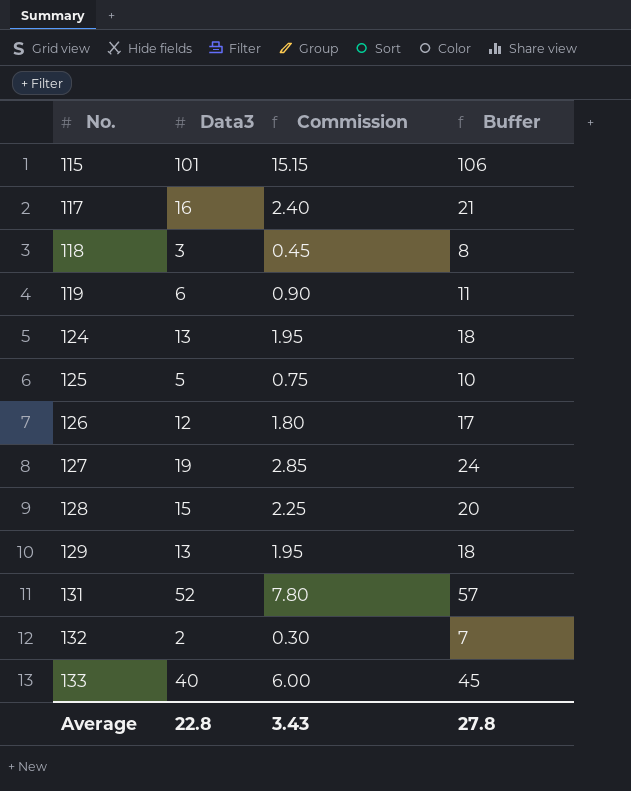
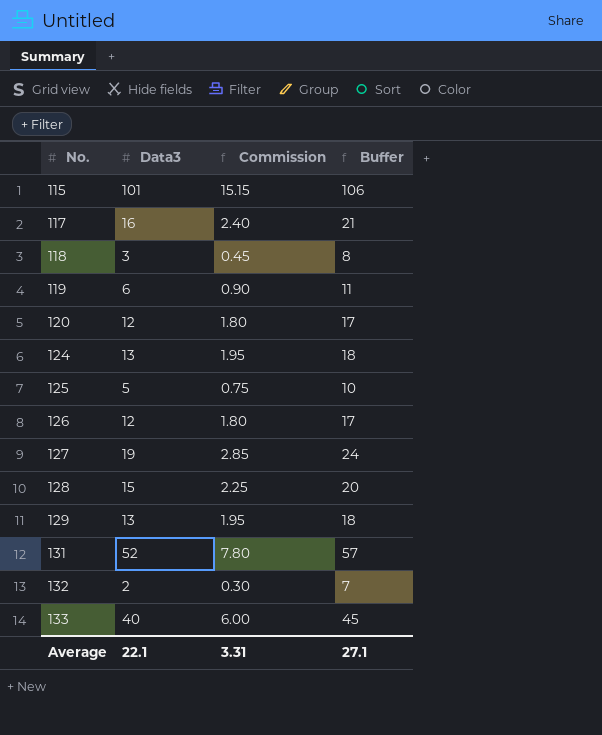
row 120: none -> 12 | 1.80 | 17
Average | Data3: 22.8 -> 22.1
Average | Commission: 3.43 -> 3.31
Average | Buffer: 27.8 -> 27.1

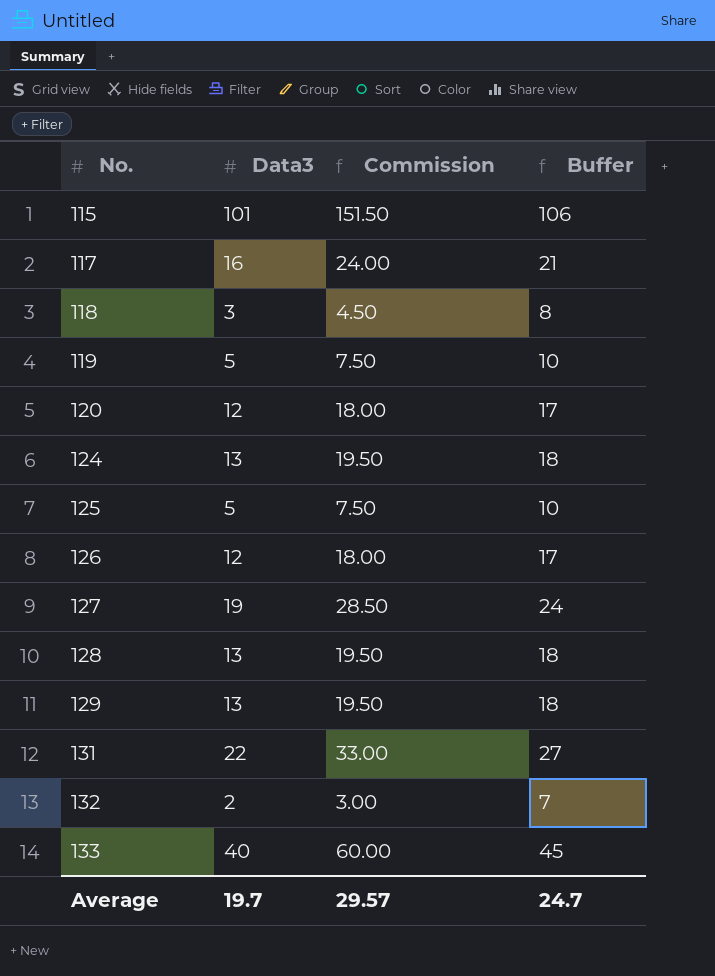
column Commission | formula: [Data3] * 0.15 -> [Data3] * 1.5
119 | Data3: 6 -> 5
119 | Buffer: 11 -> 10
128 | Data3: 15 -> 13
128 | Buffer: 20 -> 18
131 | Data3: 52 -> 22
131 | Buffer: 57 -> 27
Average | Data3: 22.1 -> 19.7
Average | Commission: 3.31 -> 29.57
Average | Buffer: 27.1 -> 24.7

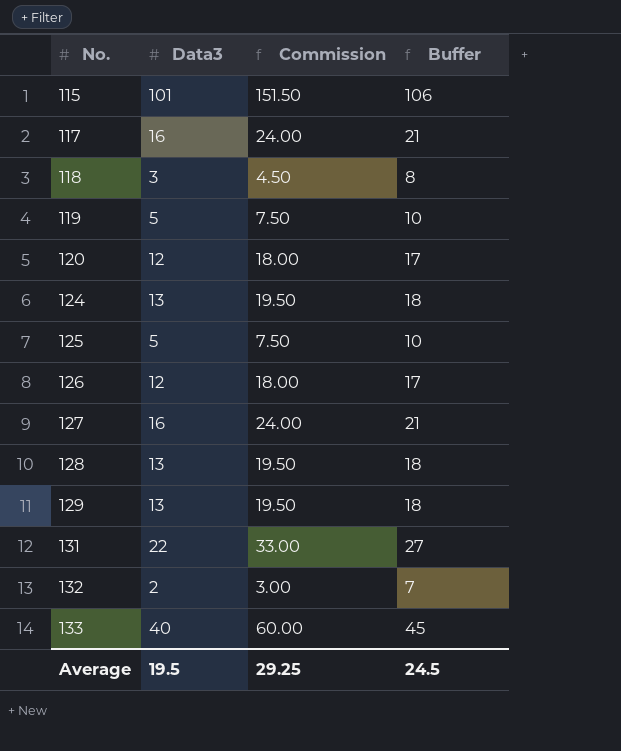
127 | Data3: 19 -> 16
127 | Commission: 28.50 -> 24.00
127 | Buffer: 24 -> 21
Average | Data3: 19.7 -> 19.5
Average | Commission: 29.57 -> 29.25
Average | Buffer: 24.7 -> 24.5

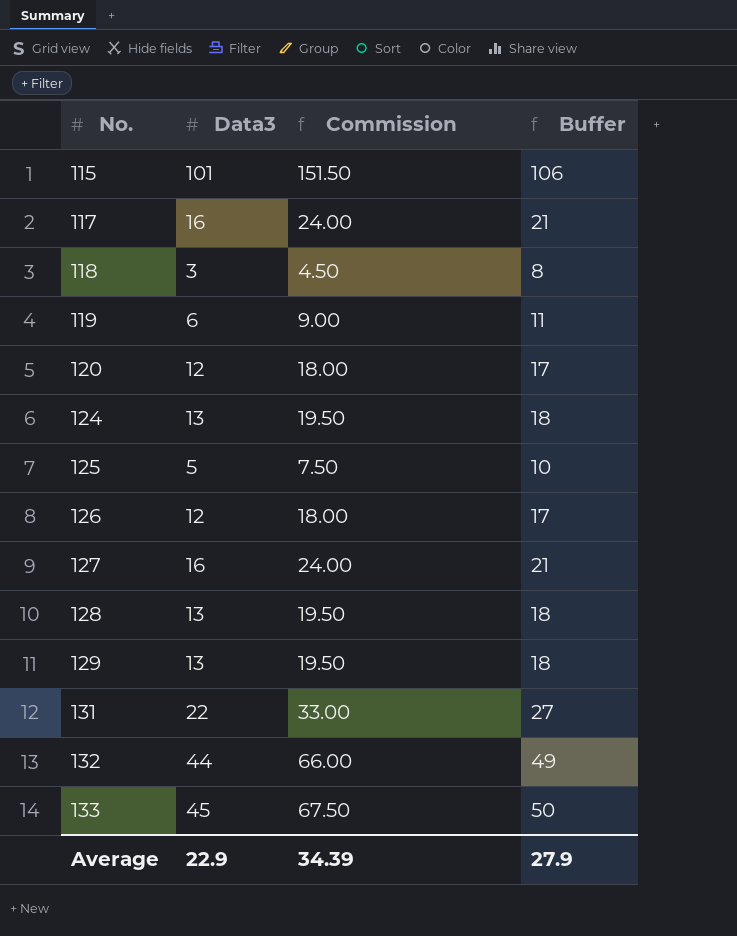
119 | Data3: 5 -> 6
119 | Commission: 7.50 -> 9.00
119 | Buffer: 10 -> 11
132 | Data3: 2 -> 44
132 | Commission: 3.00 -> 66.00
132 | Buffer: 7 -> 49
133 | Data3: 40 -> 45
133 | Commission: 60.00 -> 67.50
133 | Buffer: 45 -> 50
Average | Data3: 19.5 -> 22.9
Average | Commission: 29.25 -> 34.39
Average | Buffer: 24.5 -> 27.9

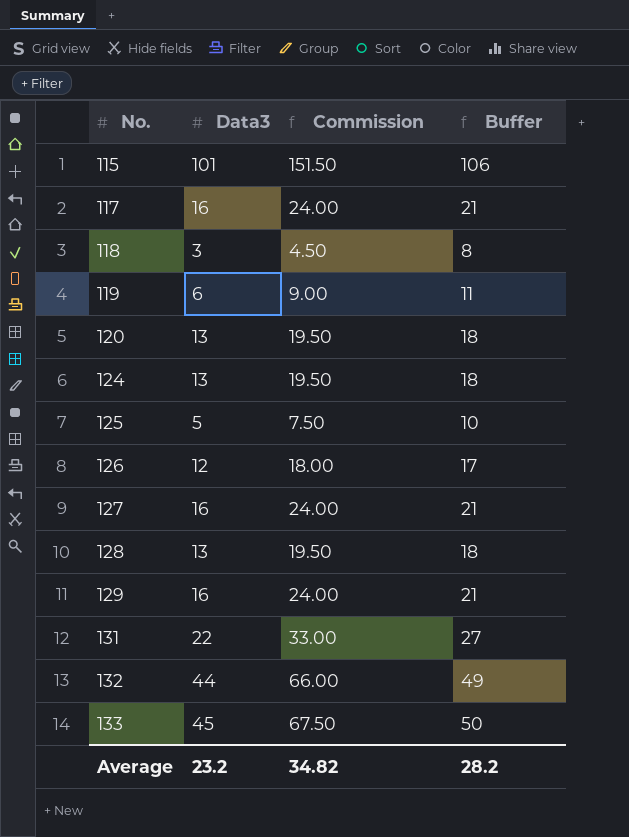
120 | Data3: 12 -> 13
120 | Commission: 18.00 -> 19.50
120 | Buffer: 17 -> 18
129 | Data3: 13 -> 16
129 | Commission: 19.50 -> 24.00
129 | Buffer: 18 -> 21
Average | Data3: 22.9 -> 23.2
Average | Commission: 34.39 -> 34.82
Average | Buffer: 27.9 -> 28.2

